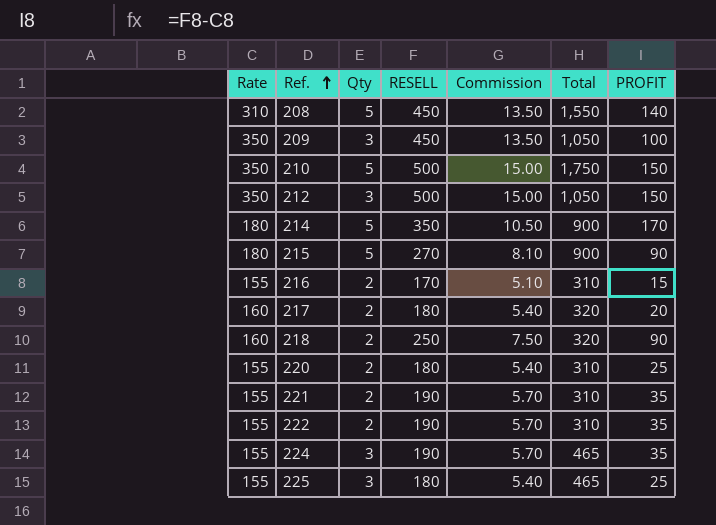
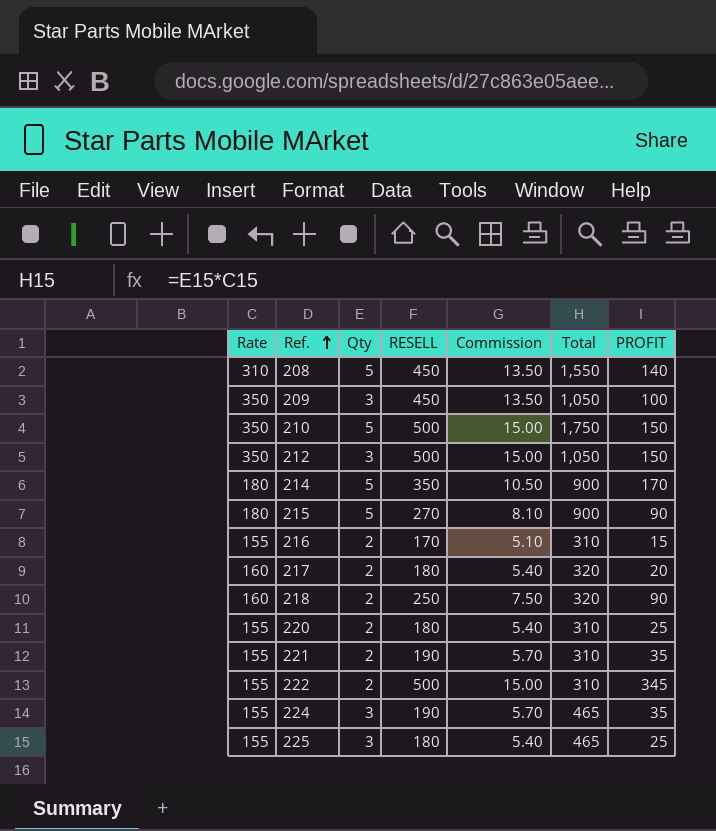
222 | RESELL: 190 -> 500
222 | Commission: 5.70 -> 15.00
222 | PROFIT: 35 -> 345

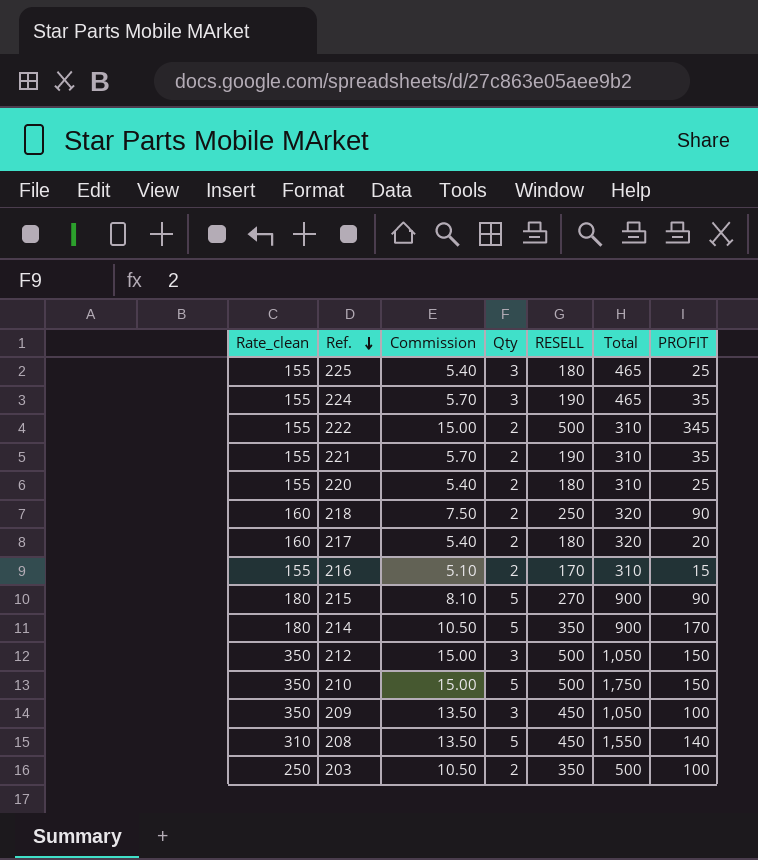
row order: Ref. ascending -> Ref. descending
column name: Rate -> Rate_clean
column Commission | position: 5 -> 3
row 203: none -> 250 | 10.50 | 2 | 350 | 500 | 100

